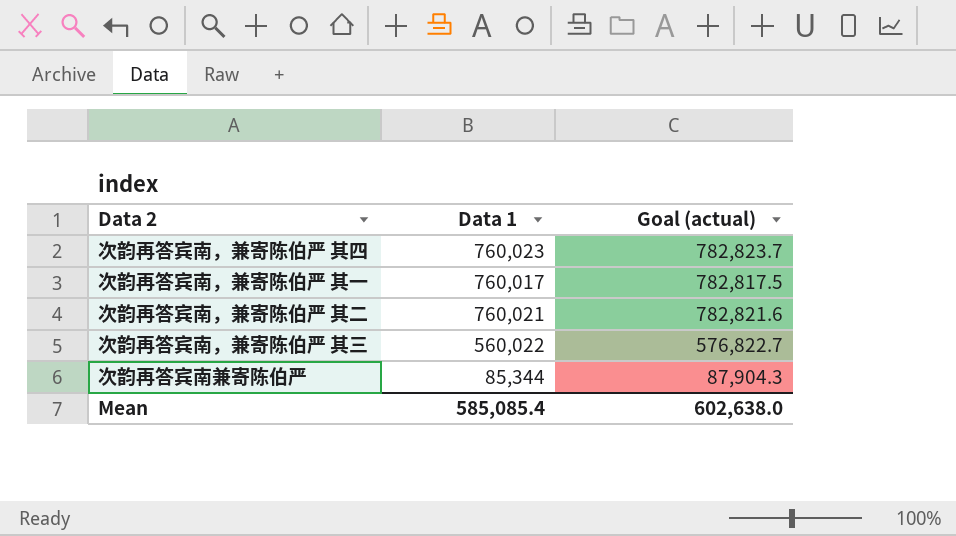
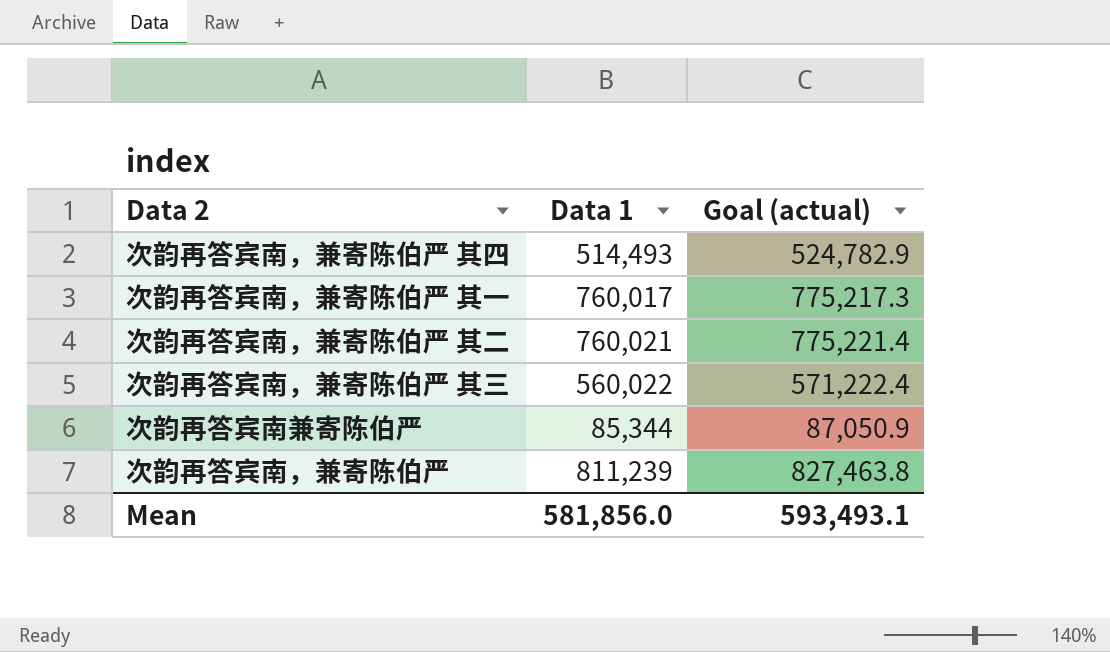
column Goal (actual) | formula: [Data 1] * 1.03 -> [Data 1] * 1.02
次韵再答宾南，兼寄陈伯严 其四 | Data 1: 760,023 -> 514,493
row 次韵再答宾南，兼寄陈伯严: none -> 811,239 | 827,463.8
Mean | Data 1: 585,085.4 -> 581,856.0
Mean | Goal (actual): 602,638.0 -> 593,493.1

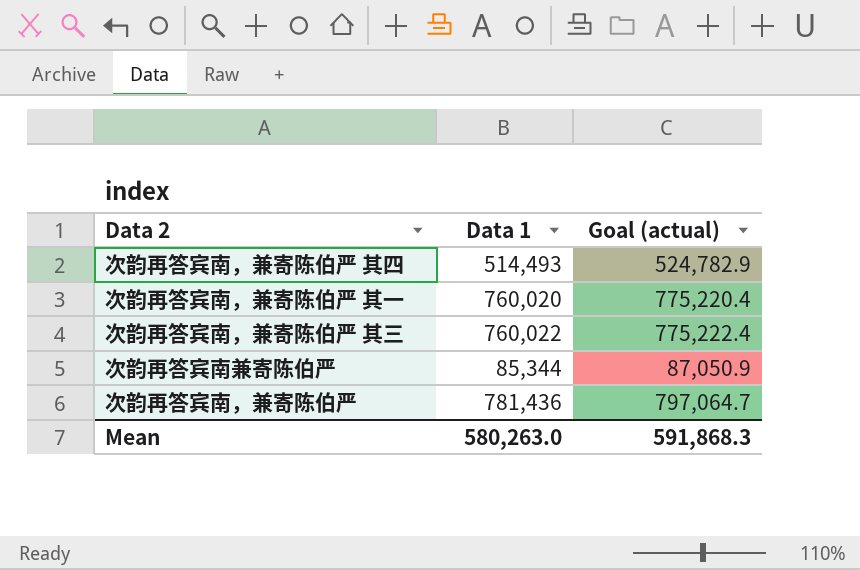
row 次韵再答宾南，兼寄陈伯严 其二: 760,021 | 775,221.4 -> none
次韵再答宾南，兼寄陈伯严 其一 | Data 1: 760,017 -> 760,020
次韵再答宾南，兼寄陈伯严 其一 | Goal (actual): 775,217.3 -> 775,220.4
次韵再答宾南，兼寄陈伯严 其三 | Data 1: 560,022 -> 760,022
次韵再答宾南，兼寄陈伯严 其三 | Goal (actual): 571,222.4 -> 775,222.4
次韵再答宾南，兼寄陈伯严 | Data 1: 811,239 -> 781,436
次韵再答宾南，兼寄陈伯严 | Goal (actual): 827,463.8 -> 797,064.7
Mean | Data 1: 581,856.0 -> 580,263.0
Mean | Goal (actual): 593,493.1 -> 591,868.3

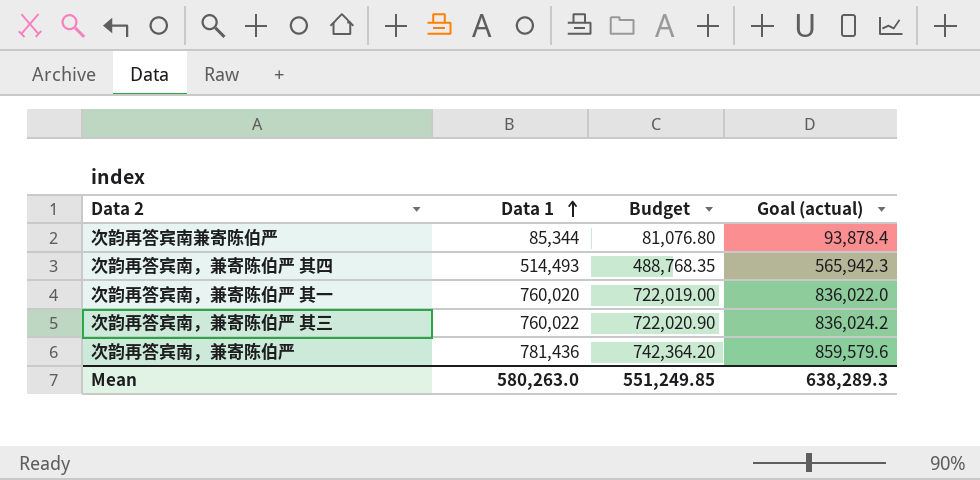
row order: none -> Data 1 ascending
column Budget | formula: none -> [Data 1] * 0.95
column Goal (actual) | formula: [Data 1] * 1.02 -> [Data 1] * 1.1
Mean | Goal (actual): 591,868.3 -> 638,289.3

